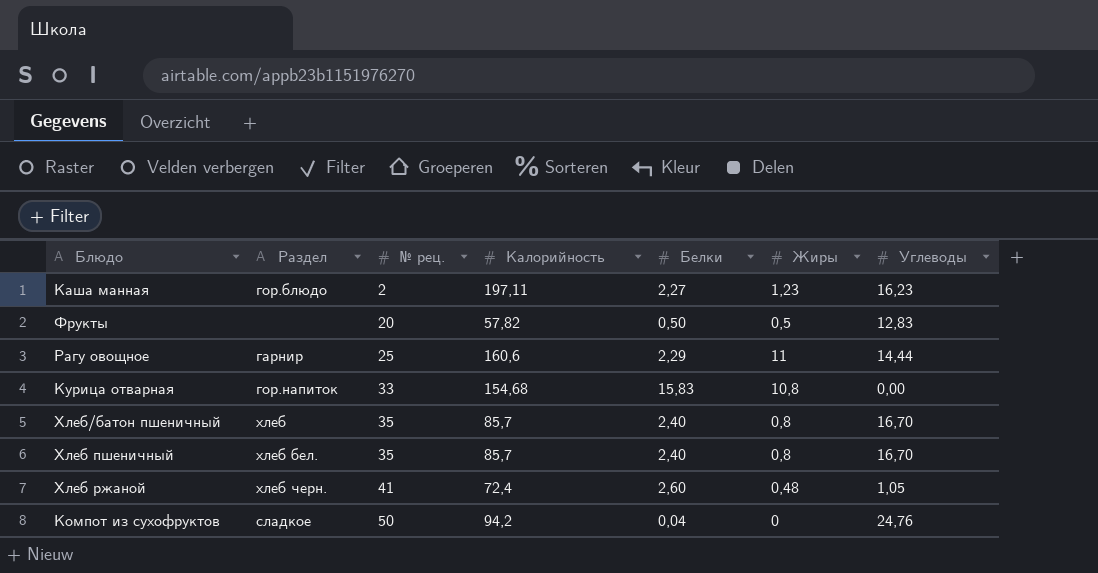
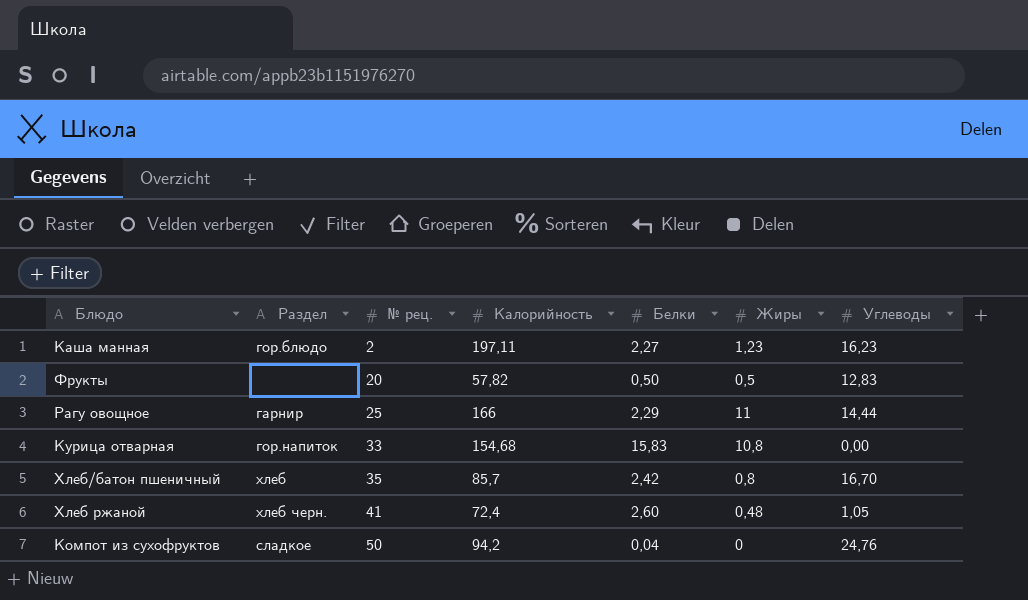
row Хлеб пшеничный: хлеб бел. | 35 | 85,7 | 2,40 | 0,8 | 16,70 -> none
Рагу овощное | Калорийность: 160,6 -> 166
Хлеб/батон пшеничный | Белки: 2,40 -> 2,42

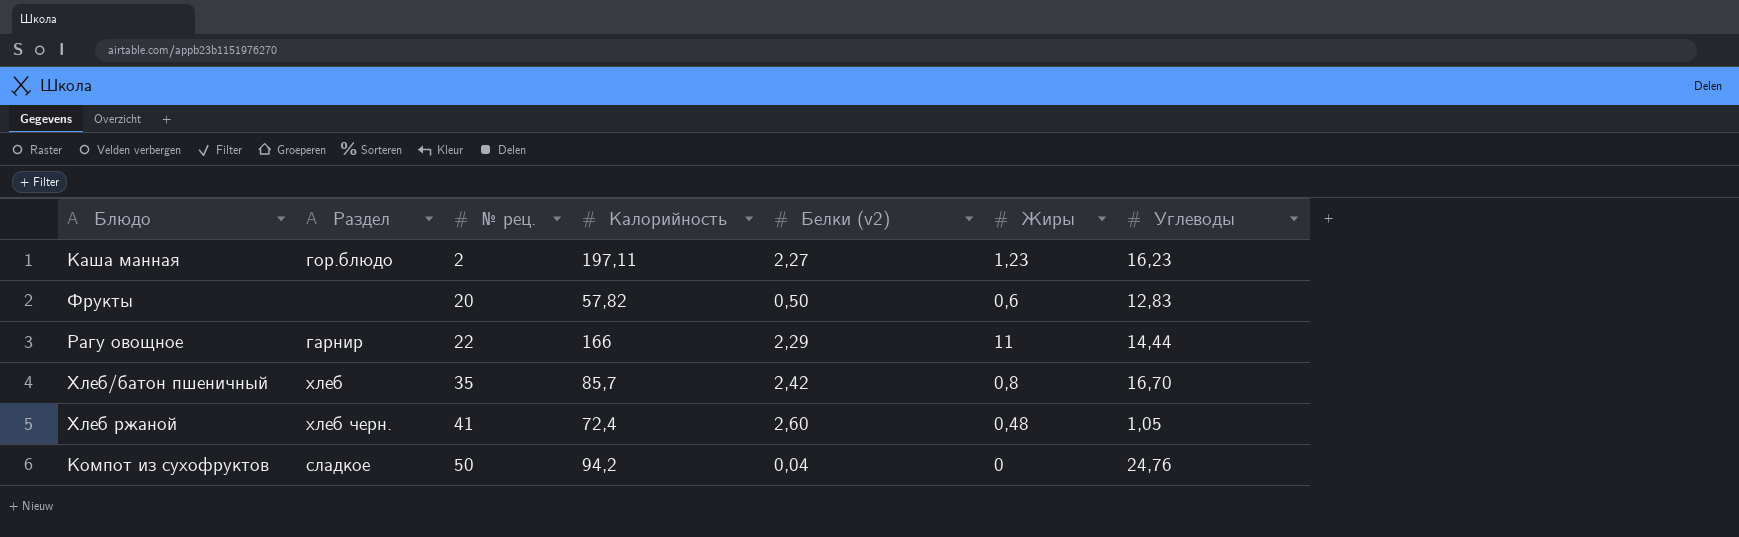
column name: Белки -> Белки (v2)
row Курица отварная: гор.напиток | 33 | 154,68 | 15,83 | 10,8 | 0,00 -> none
Фрукты | Жиры: 0,5 -> 0,6
Рагу овощное | № рец.: 25 -> 22

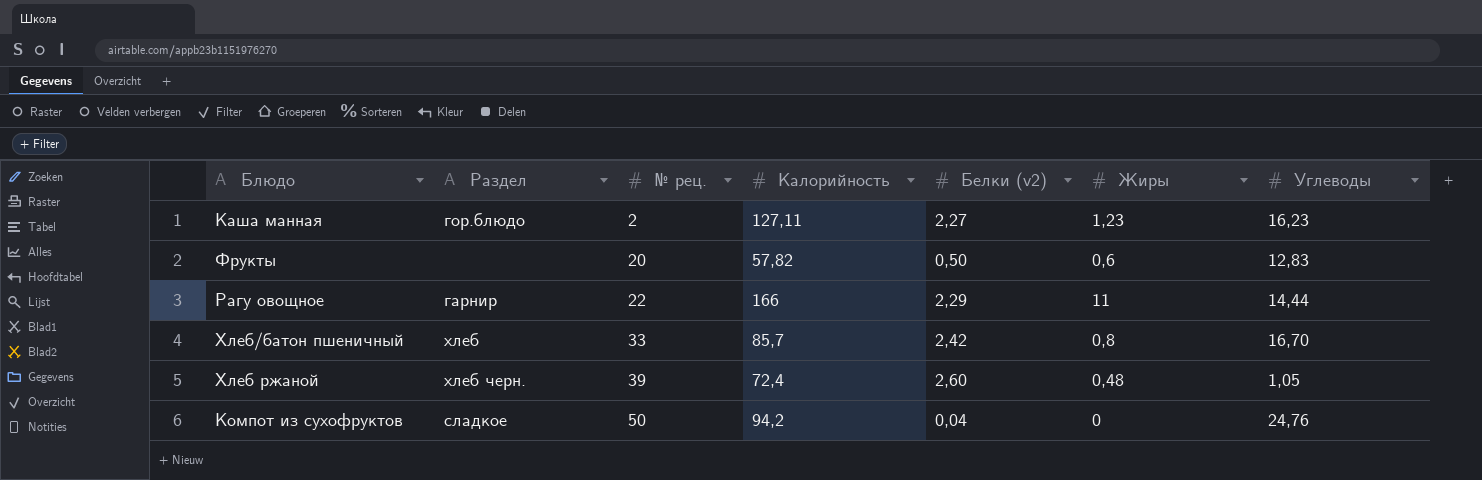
Каша манная | Калорийность: 197,11 -> 127,11
Хлеб/батон пшеничный | № рец.: 35 -> 33
Хлеб ржаной | № рец.: 41 -> 39

